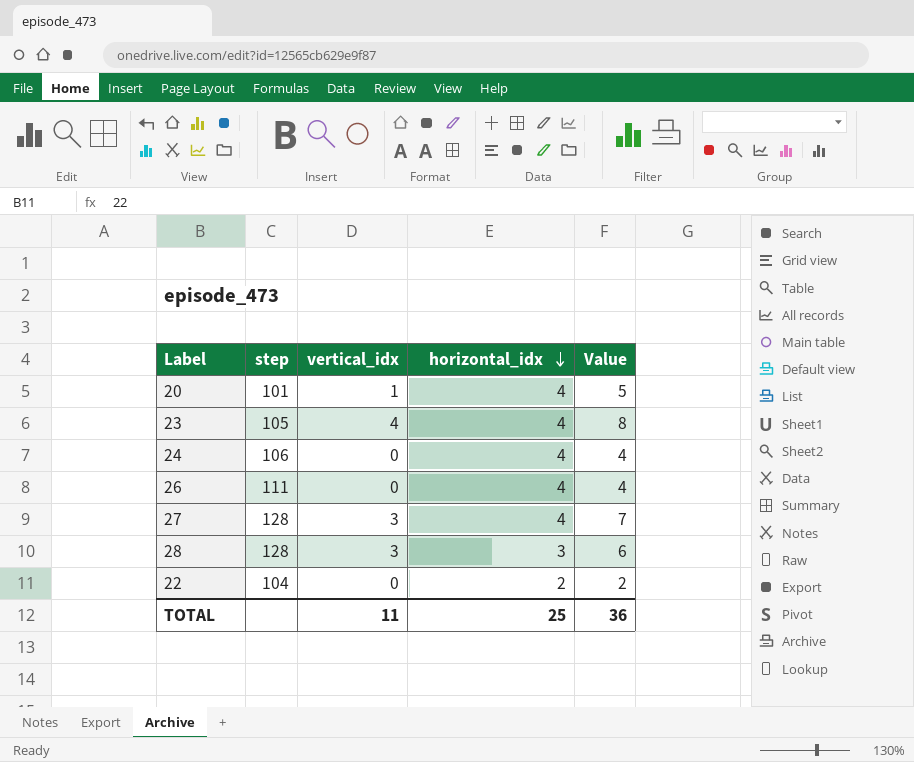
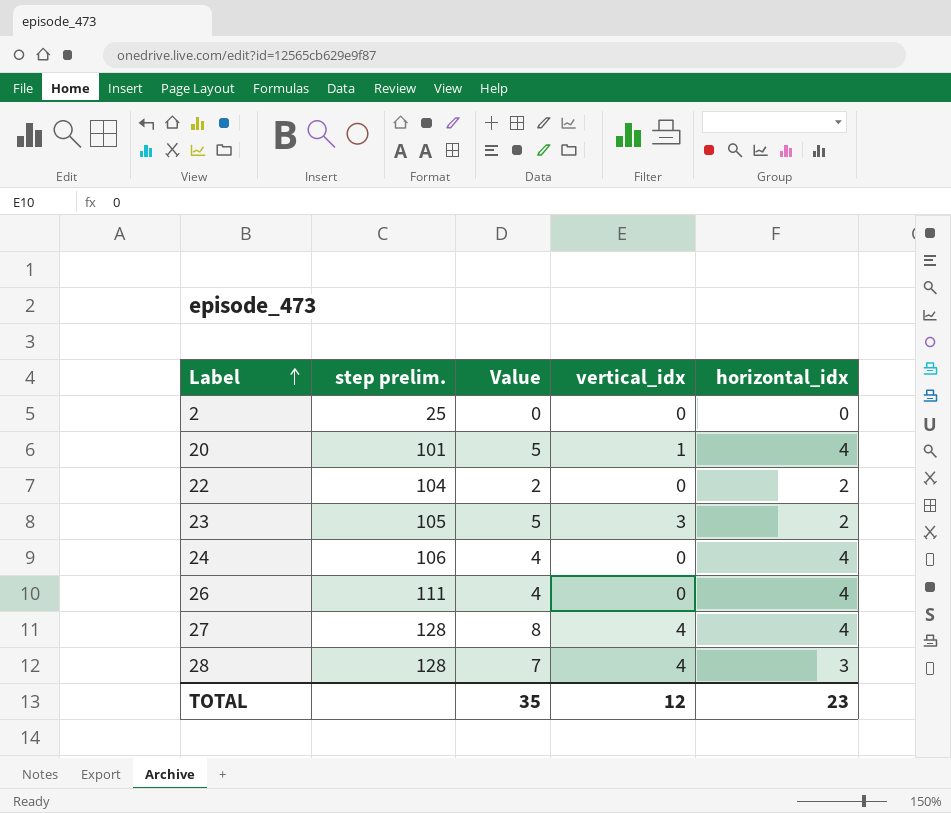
row order: horizontal_idx descending -> Label ascending
column name: step -> step prelim.
column Value | position: 5 -> 3
row 2: none -> 25 | 0 | 0 | 0
23 | Value: 8 -> 5
23 | vertical_idx: 4 -> 3
23 | horizontal_idx: 4 -> 2
27 | Value: 7 -> 8
27 | vertical_idx: 3 -> 4
28 | Value: 6 -> 7
28 | vertical_idx: 3 -> 4
TOTAL | Value: 36 -> 35
TOTAL | vertical_idx: 11 -> 12
TOTAL | horizontal_idx: 25 -> 23

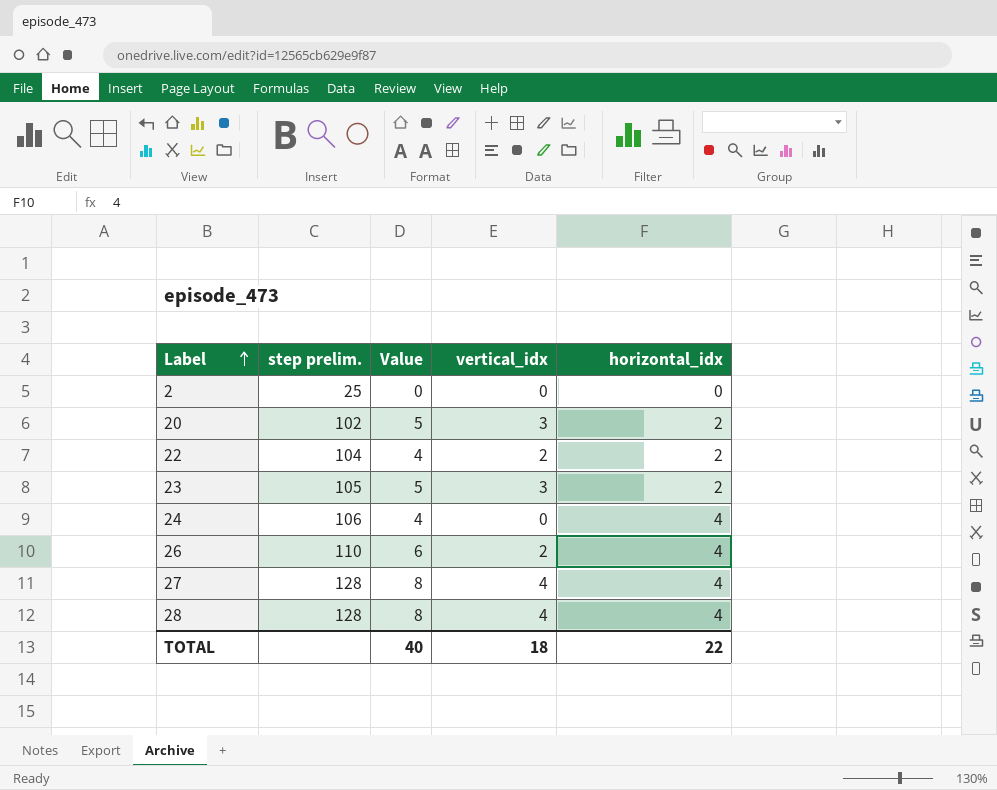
20 | step prelim.: 101 -> 102
20 | vertical_idx: 1 -> 3
20 | horizontal_idx: 4 -> 2
22 | Value: 2 -> 4
22 | vertical_idx: 0 -> 2
26 | step prelim.: 111 -> 110
26 | Value: 4 -> 6
26 | vertical_idx: 0 -> 2
28 | Value: 7 -> 8
28 | horizontal_idx: 3 -> 4
TOTAL | Value: 35 -> 40
TOTAL | vertical_idx: 12 -> 18
TOTAL | horizontal_idx: 23 -> 22

